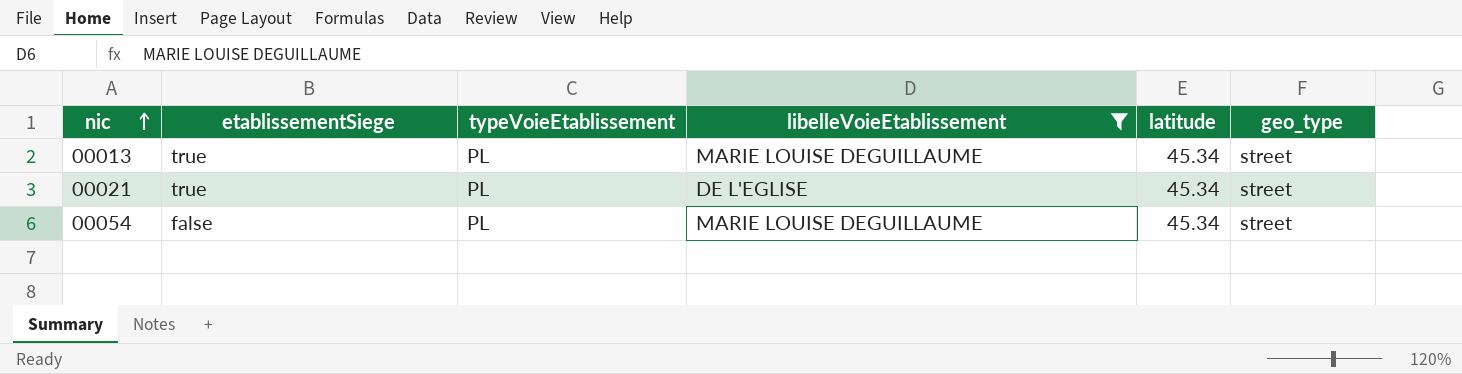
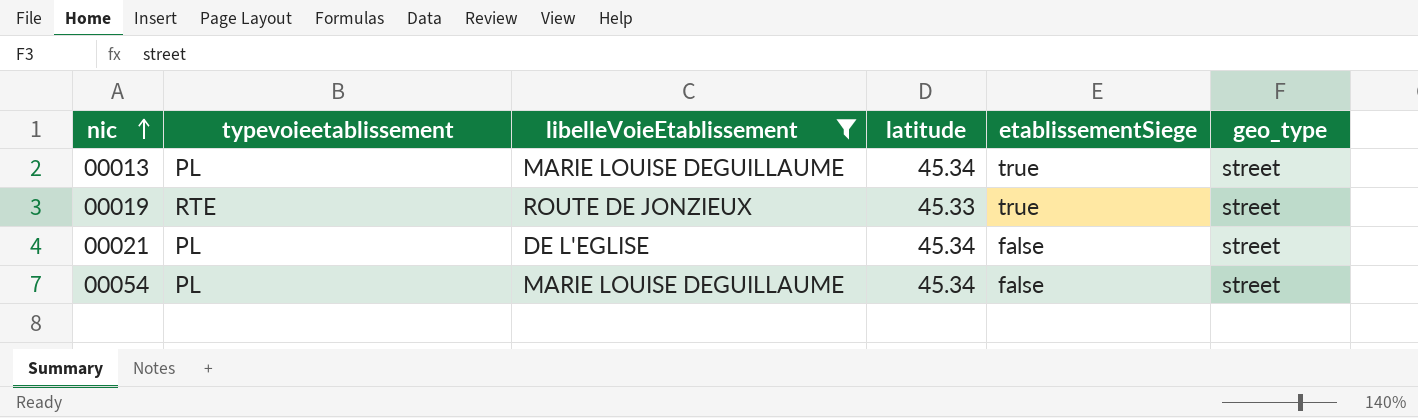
column name: typeVoieEtablissement -> typevoieetablissement
column etablissementSiege | position: 2 -> 5
row 00019: none -> RTE | ROUTE DE JONZIEUX | 45.33 | true | street
00021 | etablissementSiege: true -> false

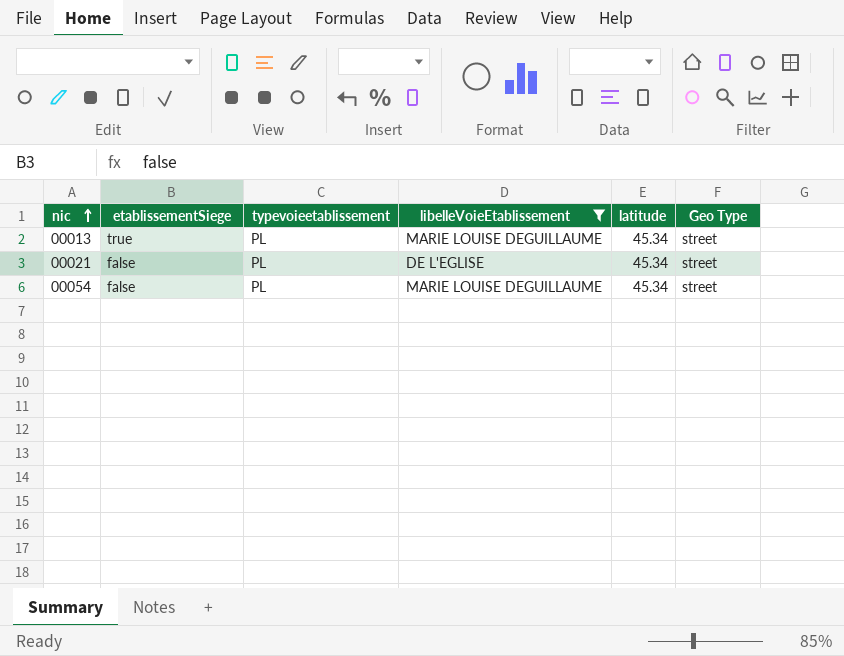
column etablissementSiege | position: 5 -> 2
column name: geo_type -> Geo Type
row 00019: RTE | ROUTE DE JONZIEUX | 45.33 | true | street -> none

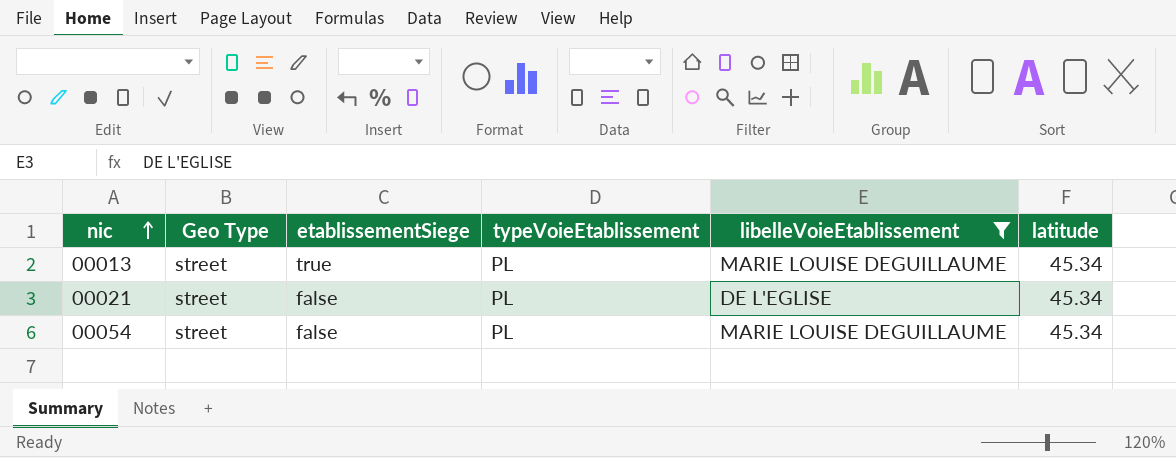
column Geo Type | position: 6 -> 2
column name: typevoieetablissement -> typeVoieEtablissement

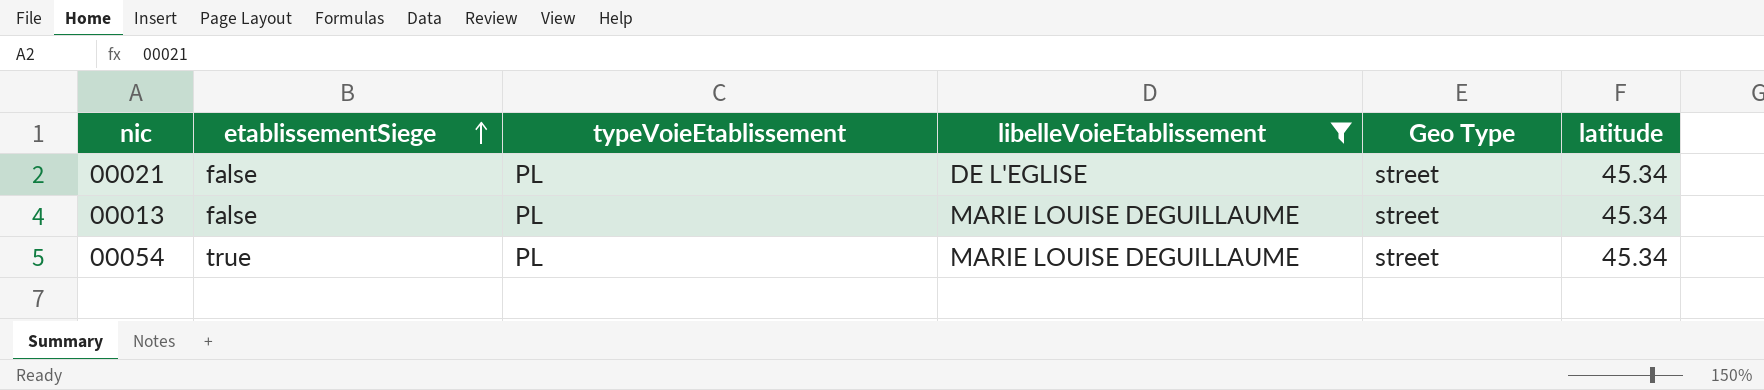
row order: nic ascending -> etablissementSiege ascending
column Geo Type | position: 2 -> 5
00013 | etablissementSiege: true -> false
00054 | etablissementSiege: false -> true

